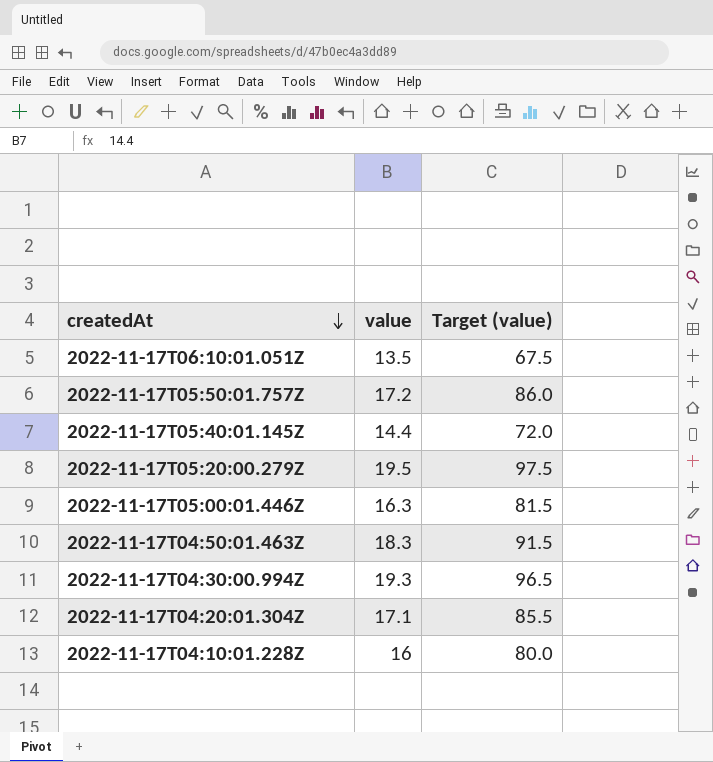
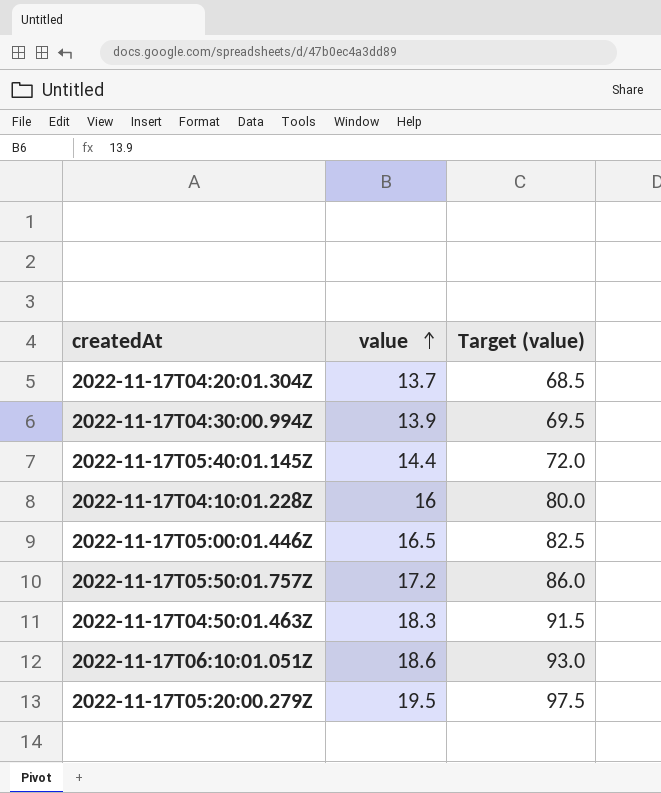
row order: createdAt descending -> value ascending
2022-11-17T04:20:01.304Z | value: 17.1 -> 13.7
2022-11-17T04:20:01.304Z | Target (value): 85.5 -> 68.5
2022-11-17T04:30:00.994Z | value: 19.3 -> 13.9
2022-11-17T04:30:00.994Z | Target (value): 96.5 -> 69.5
2022-11-17T05:00:01.446Z | value: 16.3 -> 16.5
2022-11-17T05:00:01.446Z | Target (value): 81.5 -> 82.5
2022-11-17T06:10:01.051Z | value: 13.5 -> 18.6
2022-11-17T06:10:01.051Z | Target (value): 67.5 -> 93.0

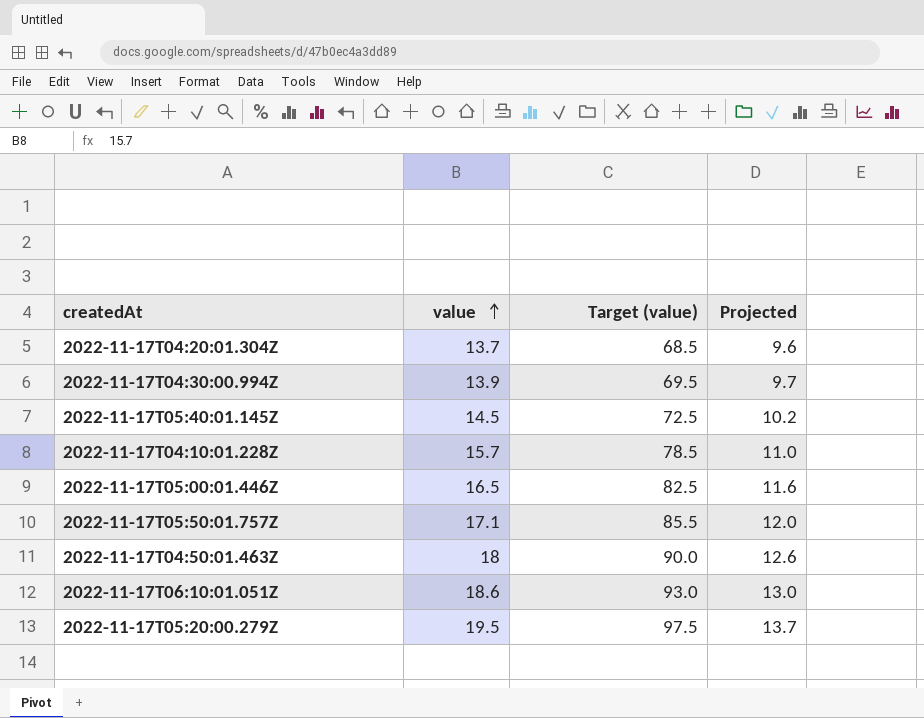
column Projected | formula: none -> [value] * 0.7
2022-11-17T05:40:01.145Z | value: 14.4 -> 14.5
2022-11-17T05:40:01.145Z | Target (value): 72.0 -> 72.5
2022-11-17T04:10:01.228Z | value: 16 -> 15.7
2022-11-17T04:10:01.228Z | Target (value): 80.0 -> 78.5
2022-11-17T05:50:01.757Z | value: 17.2 -> 17.1
2022-11-17T05:50:01.757Z | Target (value): 86.0 -> 85.5
2022-11-17T04:50:01.463Z | value: 18.3 -> 18
2022-11-17T04:50:01.463Z | Target (value): 91.5 -> 90.0

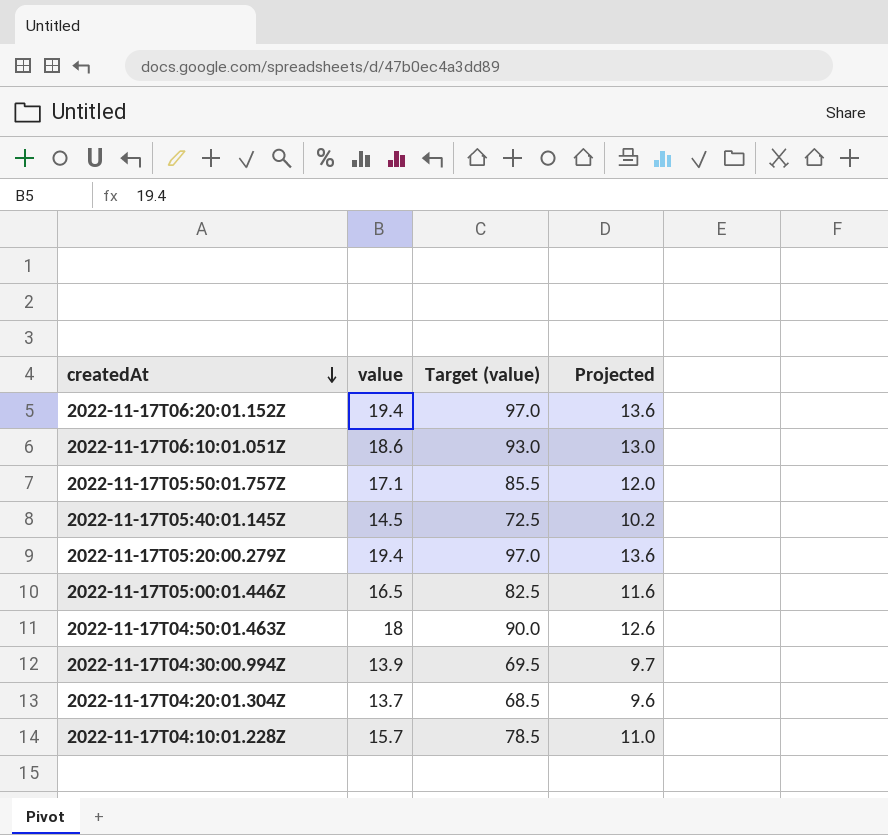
row order: value ascending -> createdAt descending
row 2022-11-17T06:20:01.152Z: none -> 19.4 | 97.0 | 13.6
2022-11-17T05:20:00.279Z | value: 19.5 -> 19.4
2022-11-17T05:20:00.279Z | Target (value): 97.5 -> 97.0
2022-11-17T05:20:00.279Z | Projected: 13.7 -> 13.6

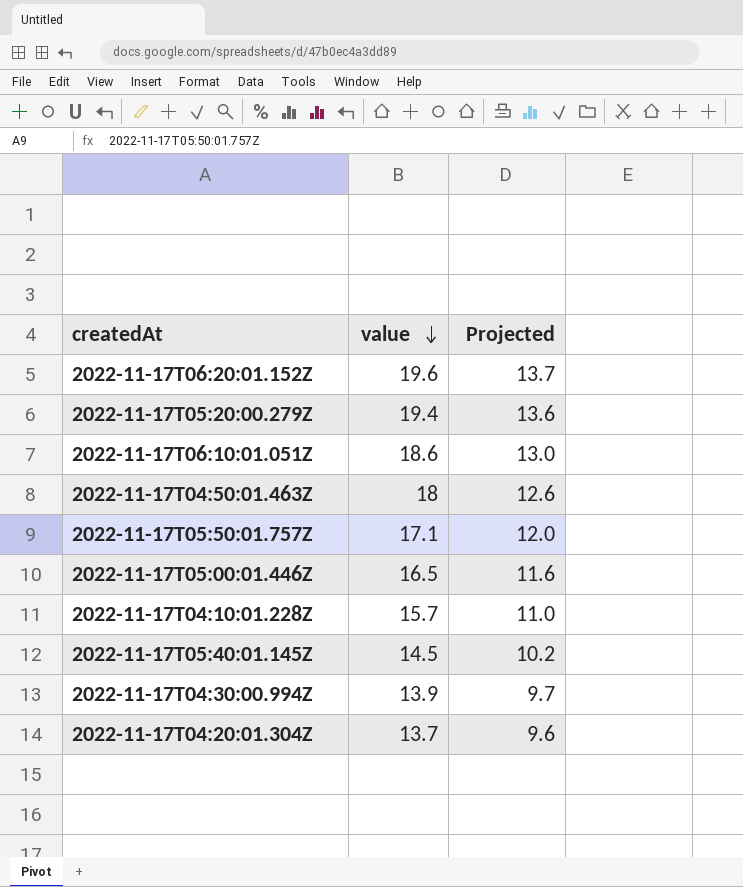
row order: createdAt descending -> value descending
column Target (value) | formula: [value] * 5 -> none
2022-11-17T06:20:01.152Z | value: 19.4 -> 19.6
2022-11-17T06:20:01.152Z | Projected: 13.6 -> 13.7

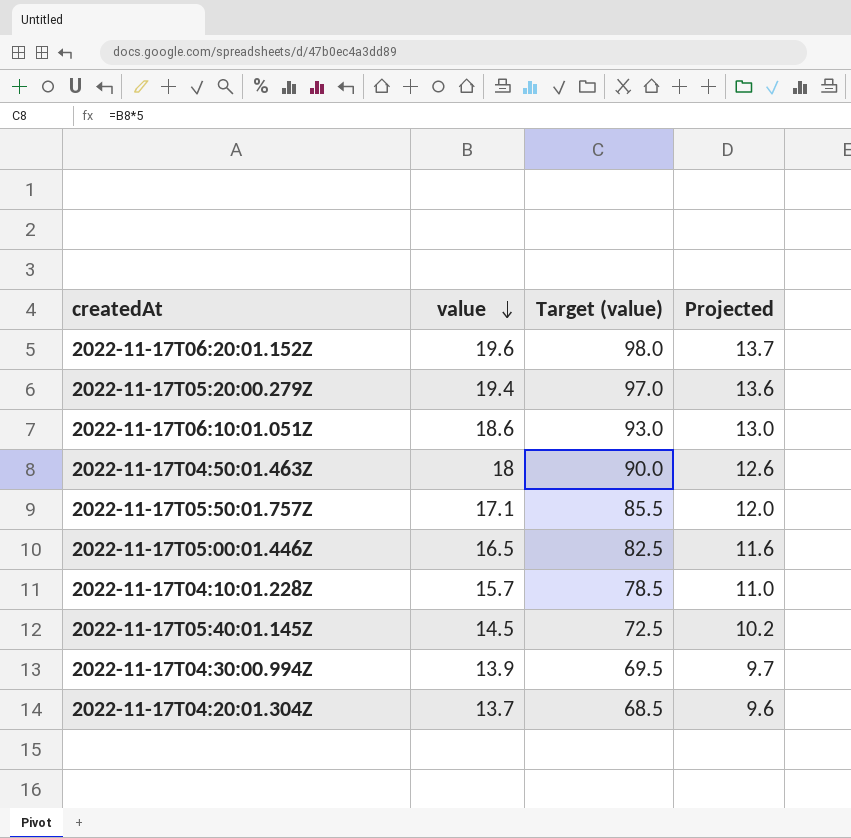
column Target (value) | formula: none -> [value] * 5

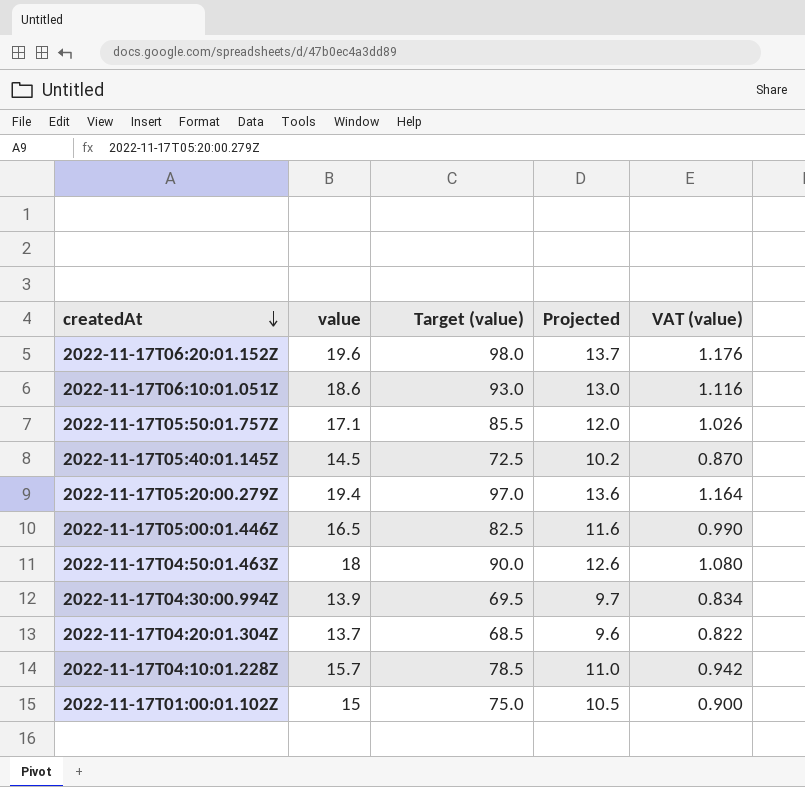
row order: value descending -> createdAt descending
column VAT (value) | formula: none -> [value] * 0.06
row 2022-11-17T01:00:01.102Z: none -> 15 | 75.0 | 10.5 | 0.900

